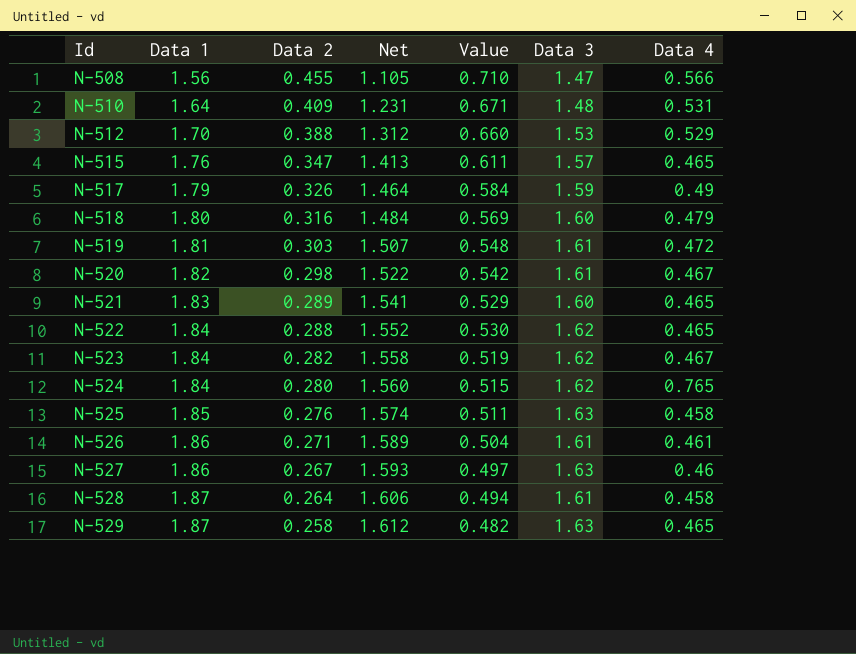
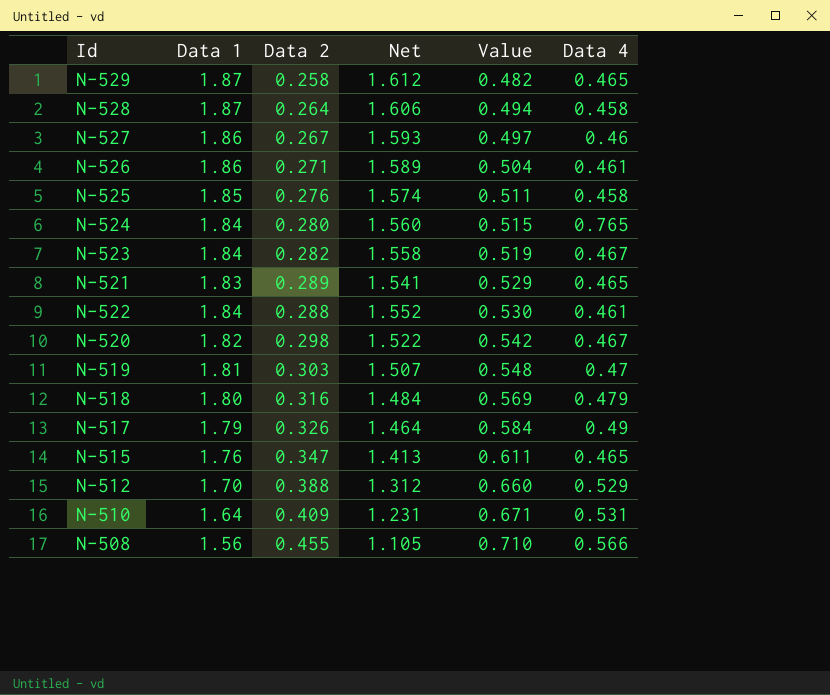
row order: Id ascending -> Value ascending
column Data 3 | position: 6 -> none
N-522 | Data 4: 0.465 -> 0.461
N-519 | Data 4: 0.472 -> 0.47

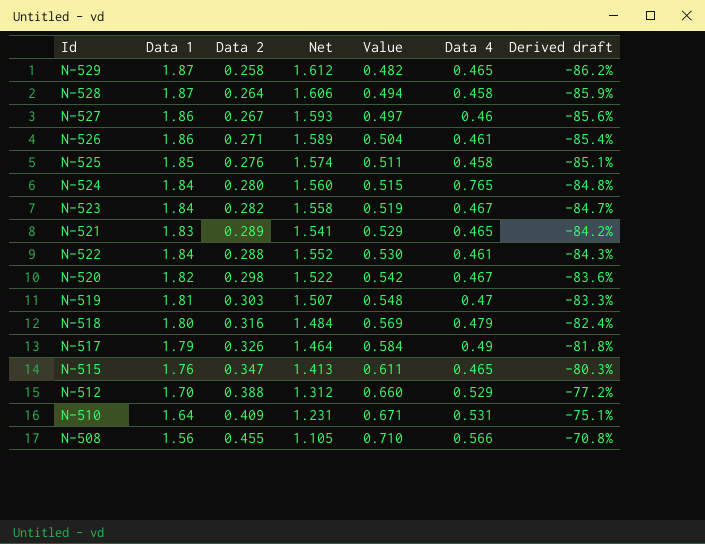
column Derived draft | formula: none -> ([Data 2] - [Data 1]) / [Data 1]

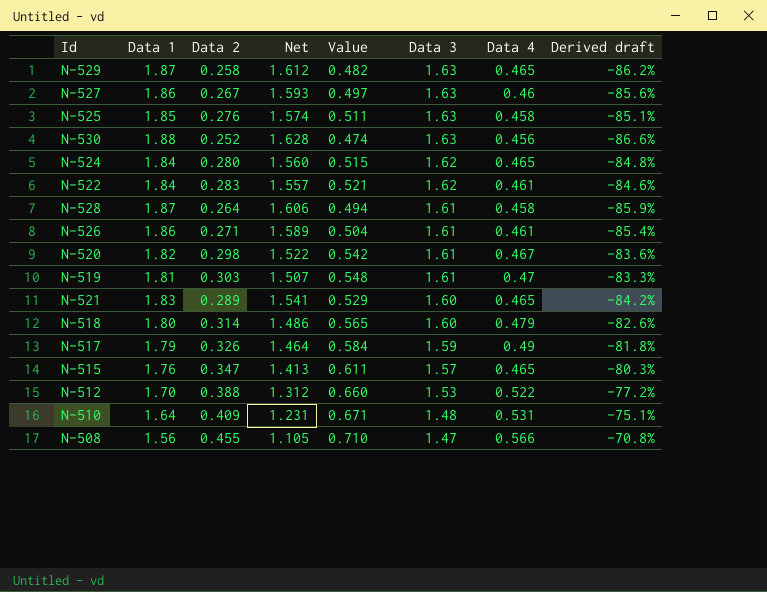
row order: Value ascending -> Data 3 descending
column Data 3 | position: none -> 6
row N-523: 1.84 | 0.282 | 1.558 | 0.519 | 0.467 | -84.7% -> none
row N-530: none -> 1.88 | 0.252 | 1.628 | 0.474 | 1.63 | 0.456 | -86.6%
N-524 | Data 4: 0.765 -> 0.465
N-522 | Data 2: 0.288 -> 0.283
N-522 | Net: 1.552 -> 1.557
N-522 | Value: 0.530 -> 0.521
N-522 | Derived draft: -84.3% -> -84.6%
N-518 | Data 2: 0.316 -> 0.314
N-518 | Net: 1.484 -> 1.486
N-518 | Value: 0.569 -> 0.565
N-518 | Derived draft: -82.4% -> -82.6%
N-512 | Data 4: 0.529 -> 0.522

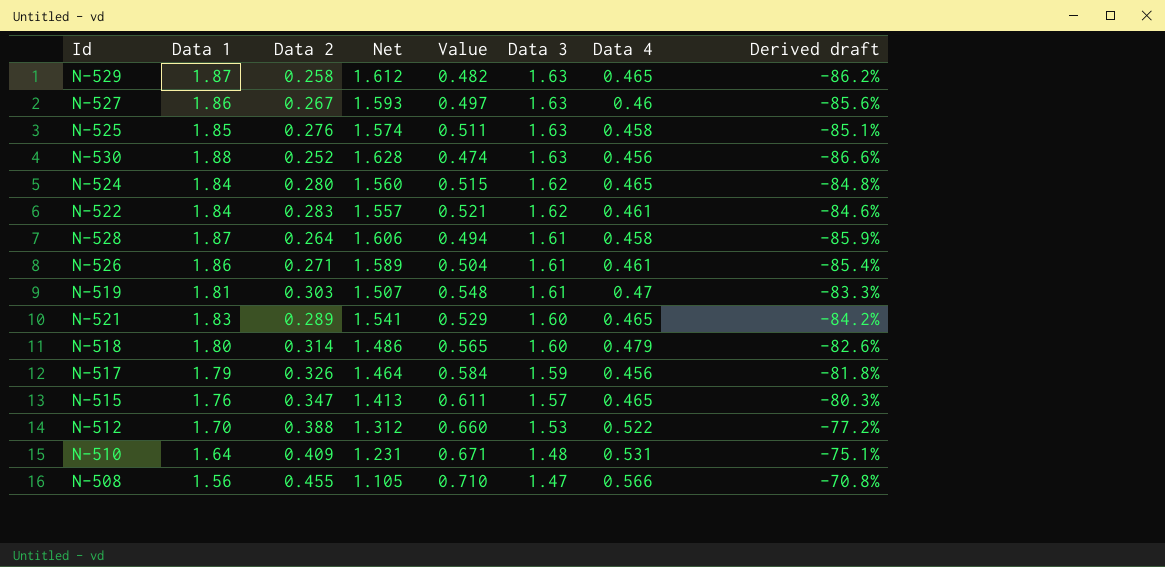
row N-520: 1.82 | 0.298 | 1.522 | 0.542 | 1.61 | 0.467 | -83.6% -> none
N-517 | Data 4: 0.49 -> 0.456

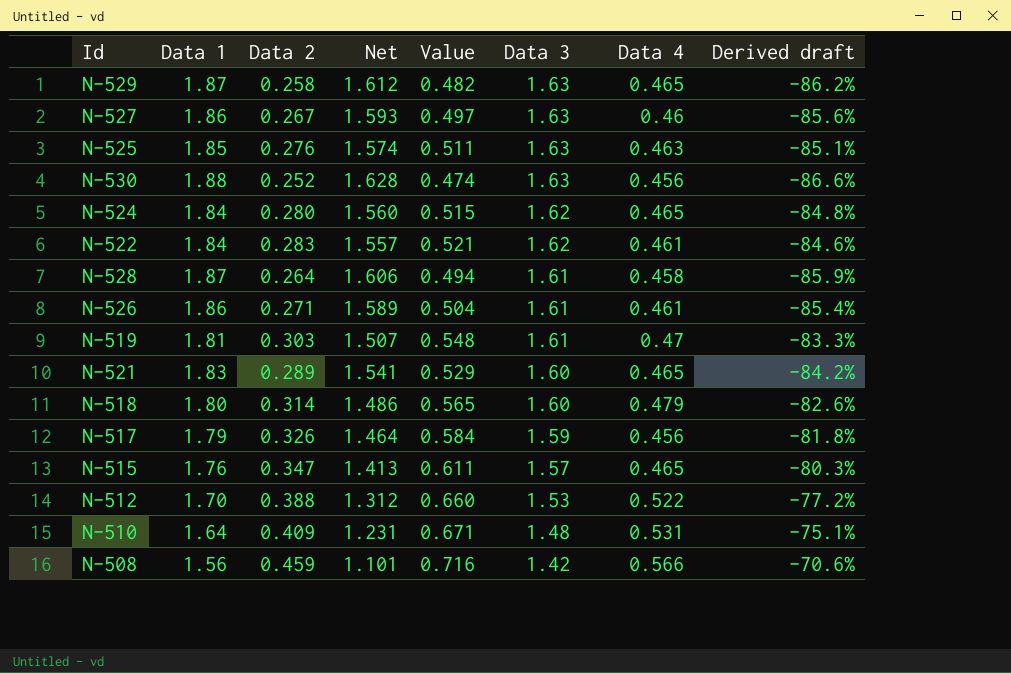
N-525 | Data 4: 0.458 -> 0.463
N-508 | Data 2: 0.455 -> 0.459
N-508 | Net: 1.105 -> 1.101
N-508 | Value: 0.710 -> 0.716
N-508 | Data 3: 1.47 -> 1.42
N-508 | Derived draft: -70.8% -> -70.6%

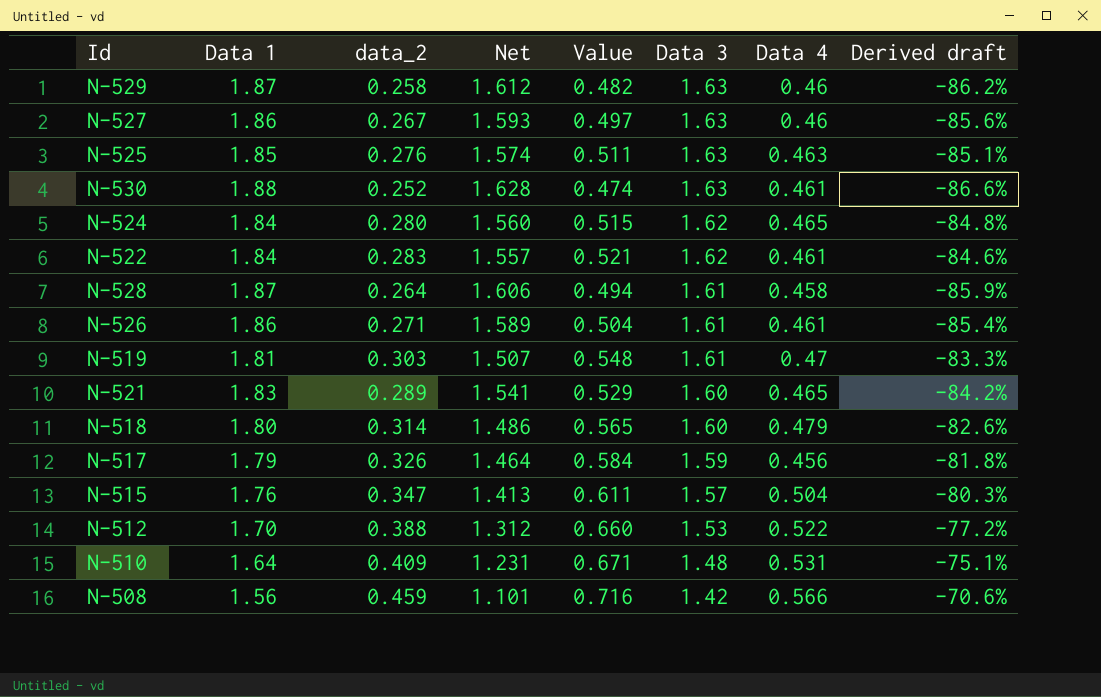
column name: Data 2 -> data_2
N-529 | Data 4: 0.465 -> 0.46
N-530 | Data 4: 0.456 -> 0.461
N-515 | Data 4: 0.465 -> 0.504

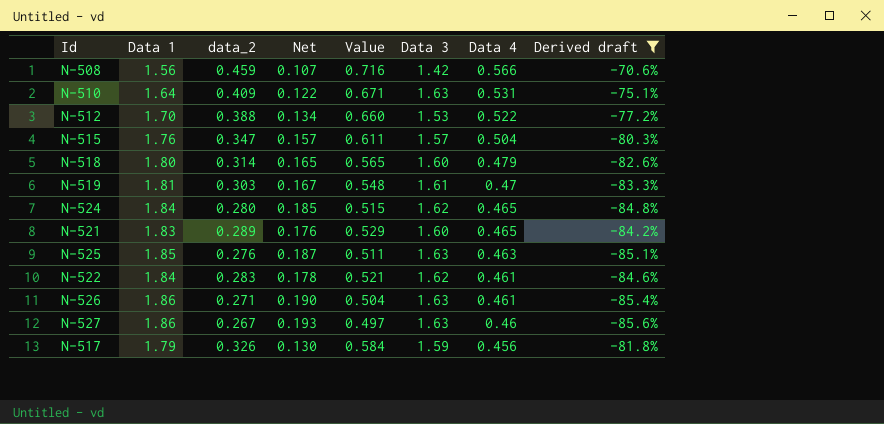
filter: none -> Derived draft >= -85.6%
row order: Data 3 descending -> Data 4 descending
column Net | formula: [Data 1] - [data_2] -> [Data 4] - [data_2]
N-510 | Data 3: 1.48 -> 1.63
N-526 | Data 3: 1.61 -> 1.63

